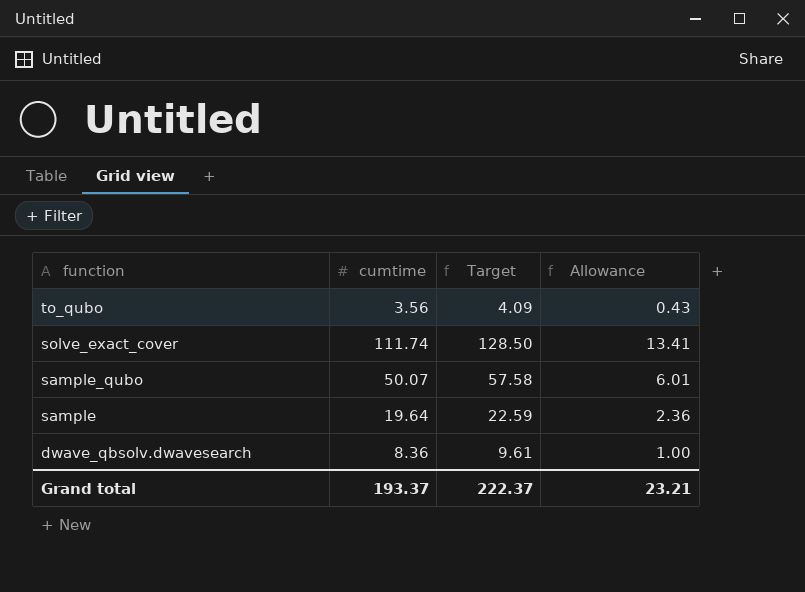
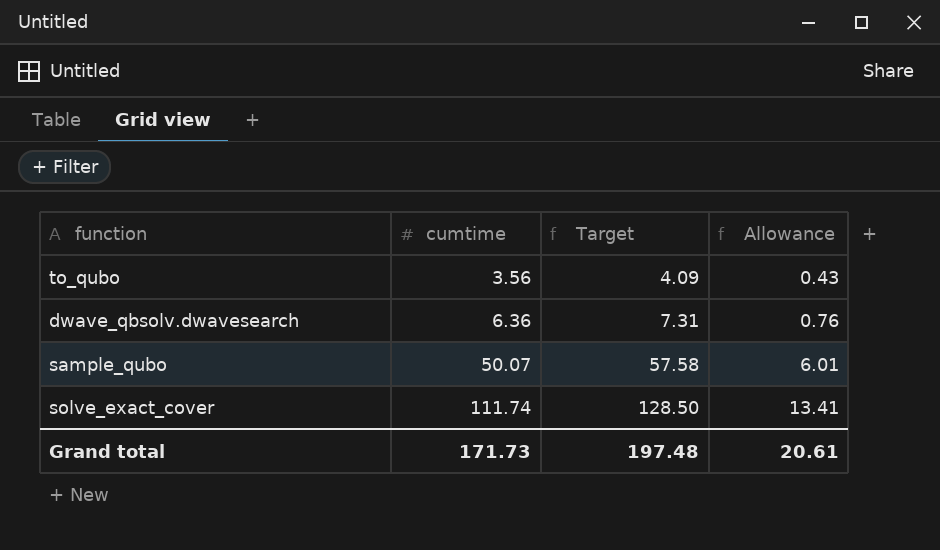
row order: function descending -> cumtime ascending
row sample: 19.64 | 22.59 | 2.36 -> none
dwave_qbsolv.dwavesearch | cumtime: 8.36 -> 6.36
dwave_qbsolv.dwavesearch | Target: 9.61 -> 7.31
dwave_qbsolv.dwavesearch | Allowance: 1.00 -> 0.76
Grand total | cumtime: 193.37 -> 171.73
Grand total | Target: 222.37 -> 197.48
Grand total | Allowance: 23.21 -> 20.61

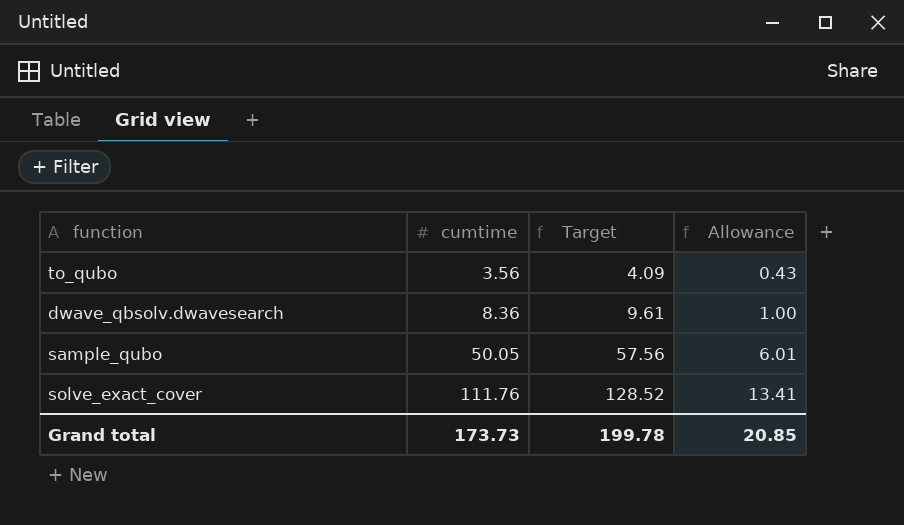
dwave_qbsolv.dwavesearch | cumtime: 6.36 -> 8.36
dwave_qbsolv.dwavesearch | Target: 7.31 -> 9.61
dwave_qbsolv.dwavesearch | Allowance: 0.76 -> 1.00
sample_qubo | cumtime: 50.07 -> 50.05
sample_qubo | Target: 57.58 -> 57.56
solve_exact_cover | cumtime: 111.74 -> 111.76
solve_exact_cover | Target: 128.50 -> 128.52
Grand total | cumtime: 171.73 -> 173.73
Grand total | Target: 197.48 -> 199.78
Grand total | Allowance: 20.61 -> 20.85

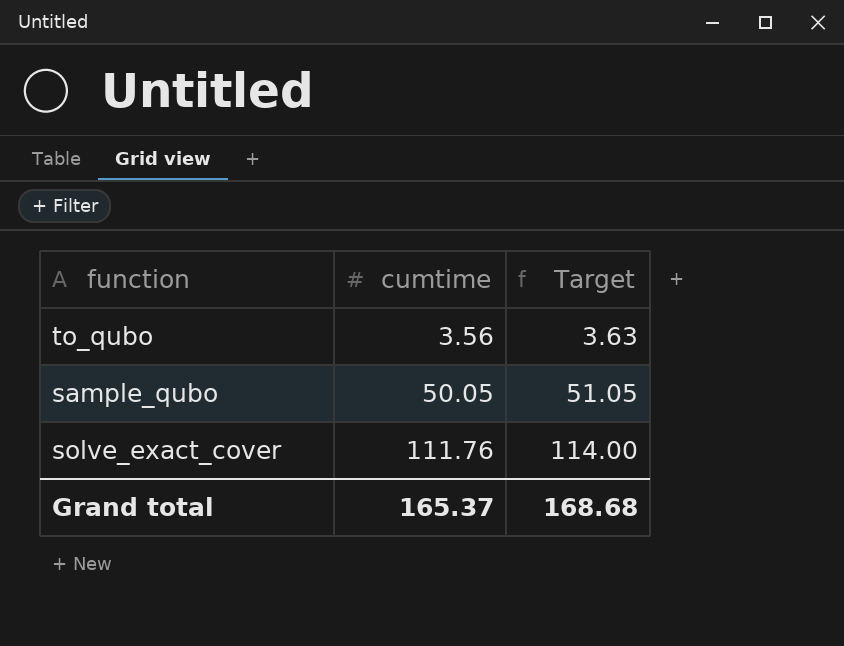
column Allowance | formula: [cumtime] * 0.12 -> none
column Target | formula: [cumtime] * 1.15 -> [cumtime] * 1.02
row dwave_qbsolv.dwavesearch: 8.36 | 9.61 | 1.00 -> none
Grand total | cumtime: 173.73 -> 165.37
Grand total | Target: 199.78 -> 168.68

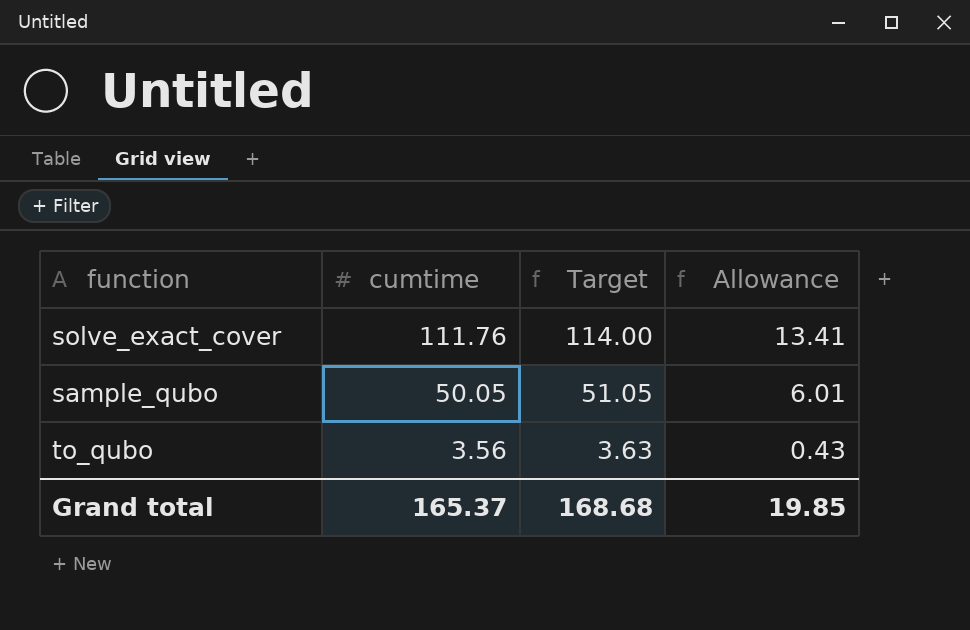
row order: cumtime ascending -> cumtime descending
column Allowance | formula: none -> [cumtime] * 0.12

